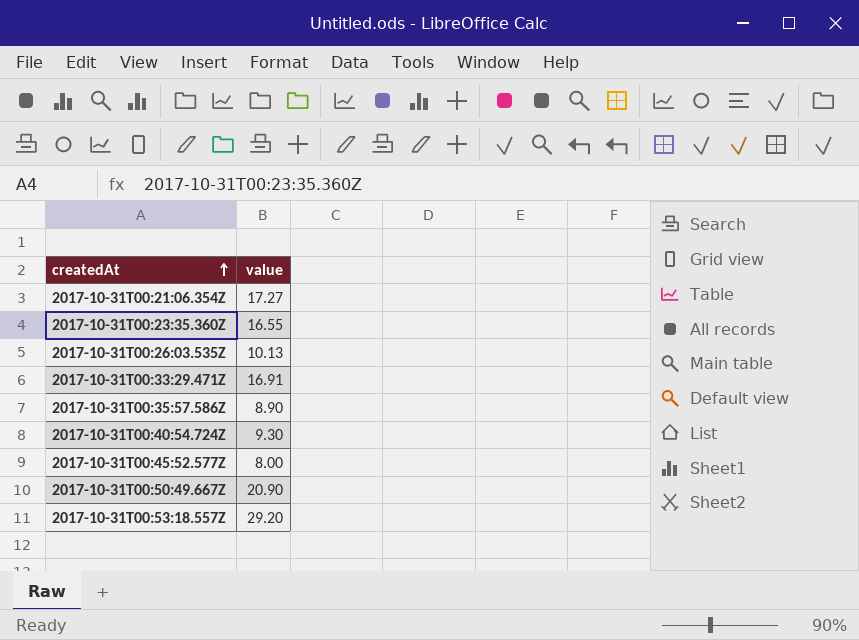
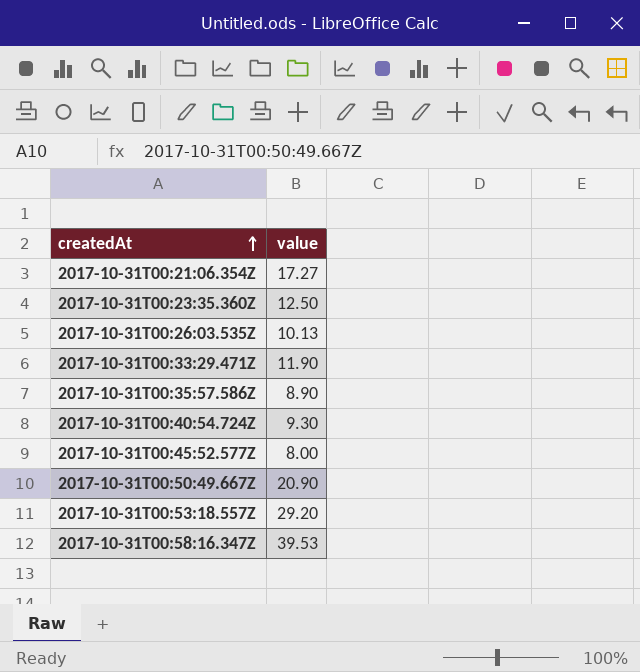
2017-10-31T00:23:35.360Z | value: 16.55 -> 12.50
2017-10-31T00:33:29.471Z | value: 16.91 -> 11.90
row 2017-10-31T00:58:16.347Z: none -> 39.53

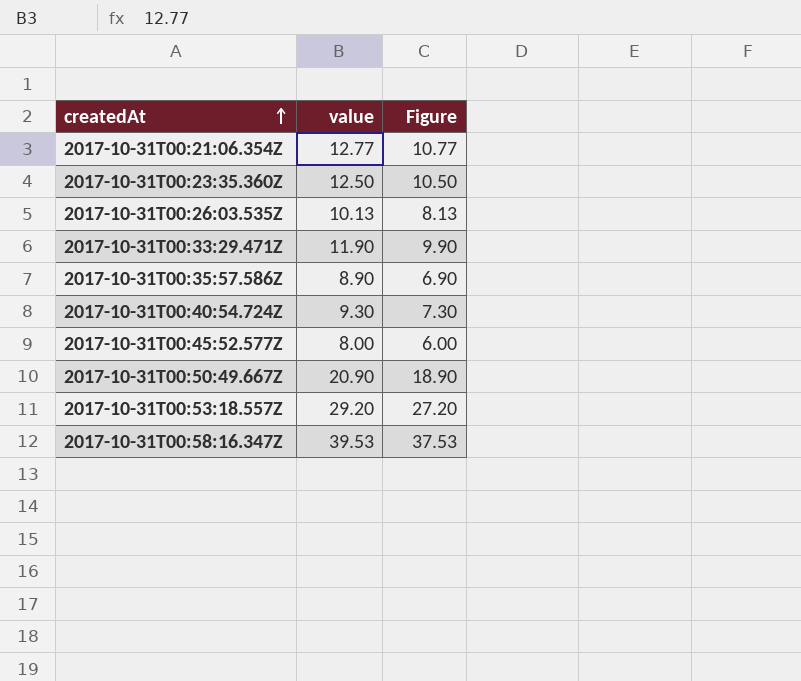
column Figure | formula: none -> [value] - 2
2017-10-31T00:21:06.354Z | value: 17.27 -> 12.77

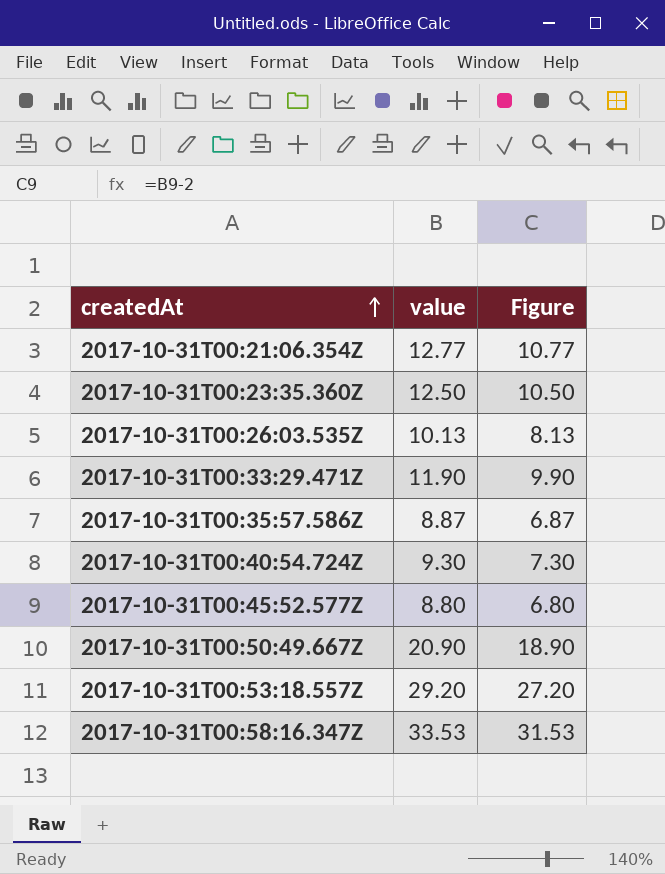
2017-10-31T00:35:57.586Z | value: 8.90 -> 8.87
2017-10-31T00:35:57.586Z | Figure: 6.90 -> 6.87
2017-10-31T00:45:52.577Z | value: 8.00 -> 8.80
2017-10-31T00:45:52.577Z | Figure: 6.00 -> 6.80
2017-10-31T00:58:16.347Z | value: 39.53 -> 33.53
2017-10-31T00:58:16.347Z | Figure: 37.53 -> 31.53

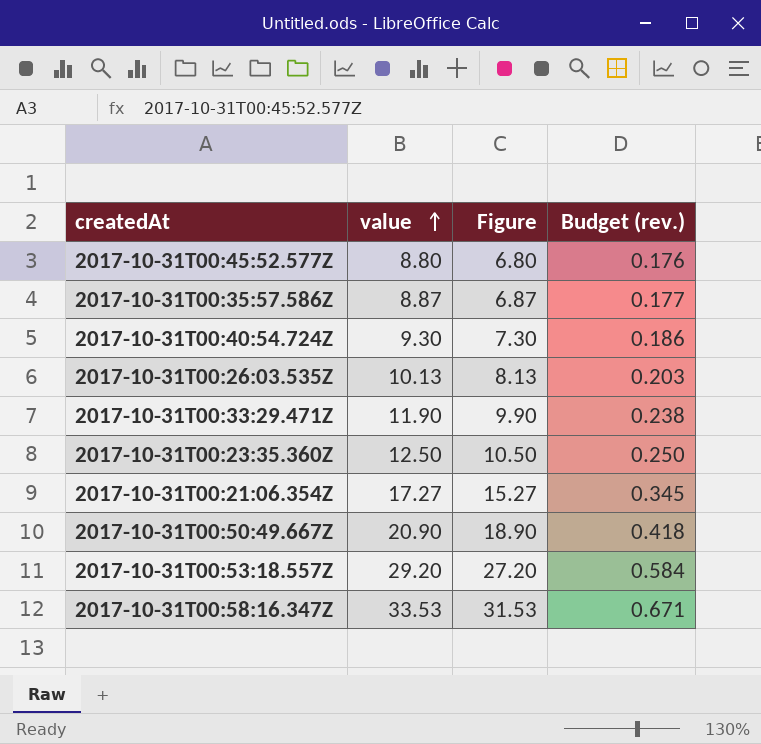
row order: createdAt ascending -> value ascending
column Budget (rev.) | formula: none -> [value] * 0.02
2017-10-31T00:21:06.354Z | value: 12.77 -> 17.27
2017-10-31T00:21:06.354Z | Figure: 10.77 -> 15.27

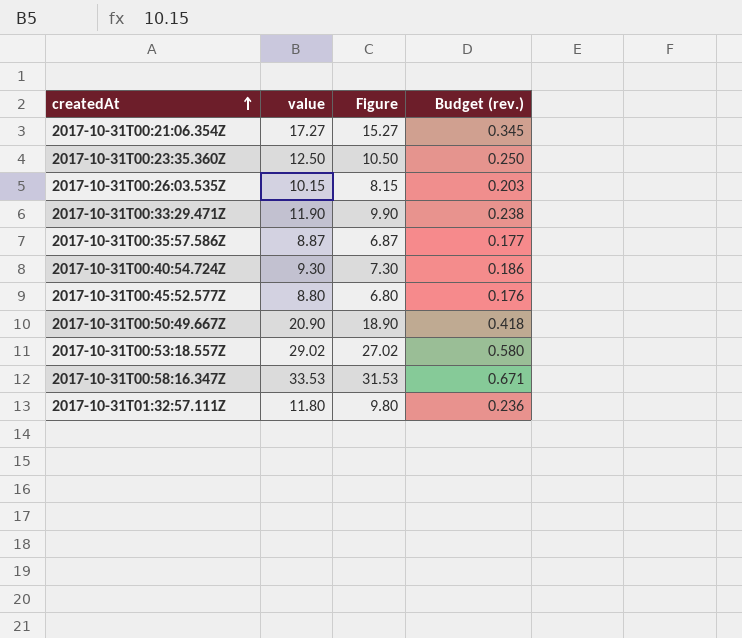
row order: value ascending -> createdAt ascending
2017-10-31T00:26:03.535Z | value: 10.13 -> 10.15
2017-10-31T00:26:03.535Z | Figure: 8.13 -> 8.15
2017-10-31T00:53:18.557Z | value: 29.20 -> 29.02
2017-10-31T00:53:18.557Z | Figure: 27.20 -> 27.02
2017-10-31T00:53:18.557Z | Budget (rev.): 0.584 -> 0.580
row 2017-10-31T01:32:57.111Z: none -> 11.80 | 9.80 | 0.236

